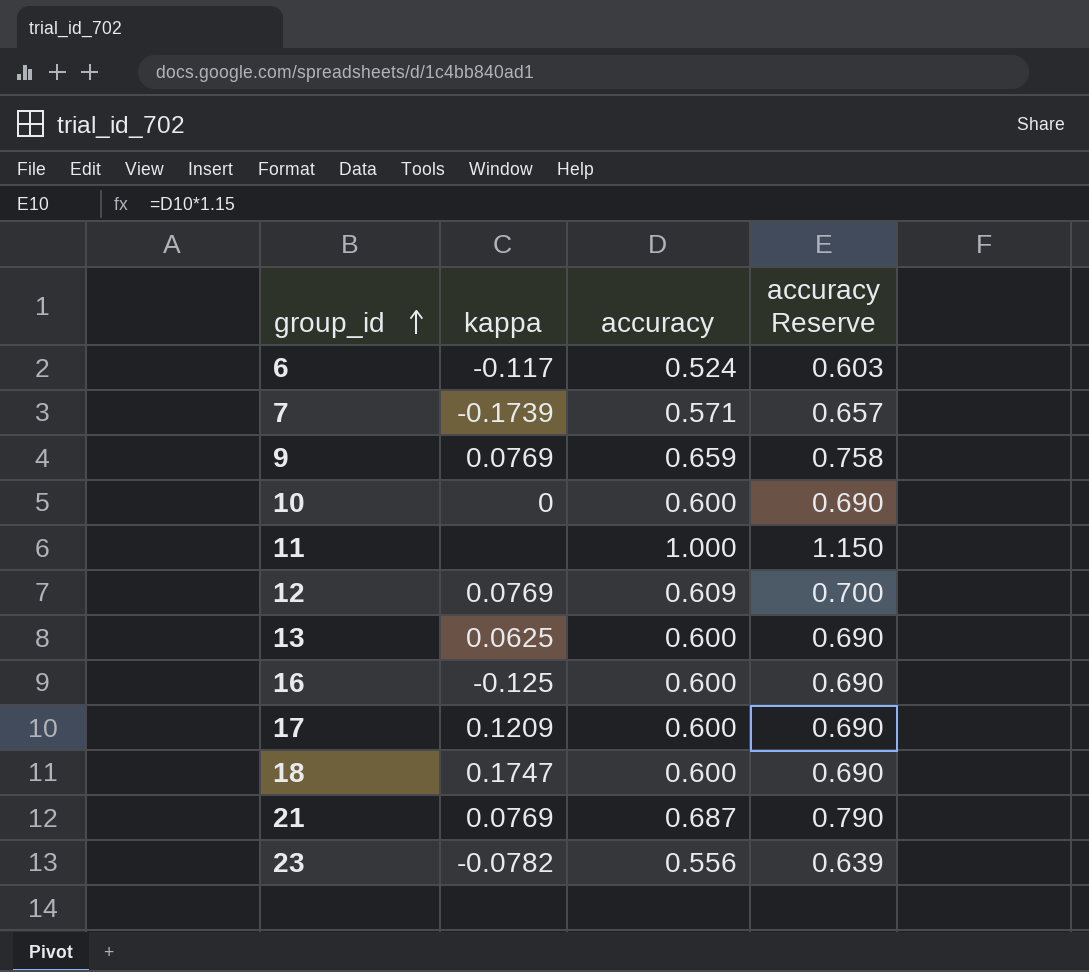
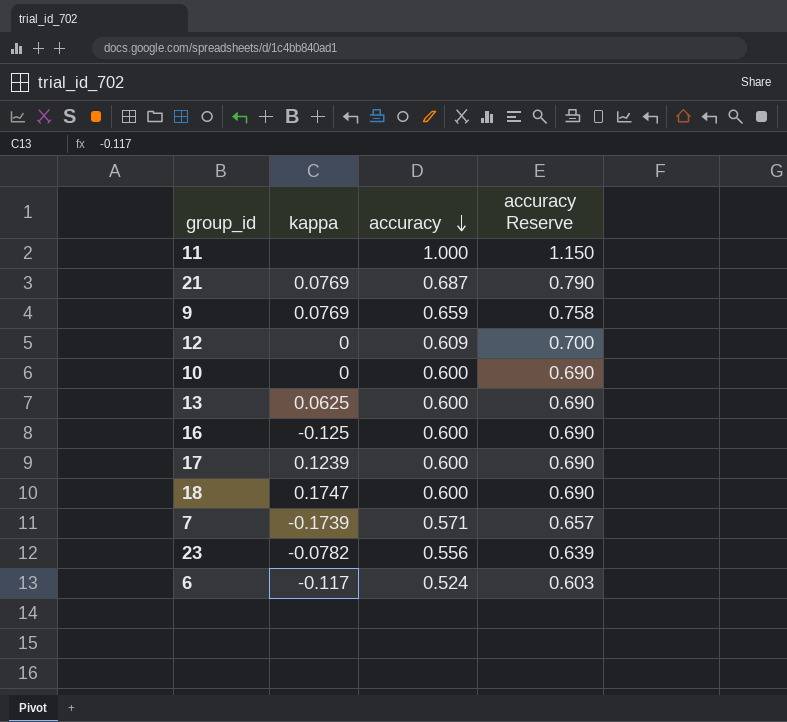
row order: group_id ascending -> accuracy descending
12 | kappa: 0.0769 -> 0
17 | kappa: 0.1209 -> 0.1239

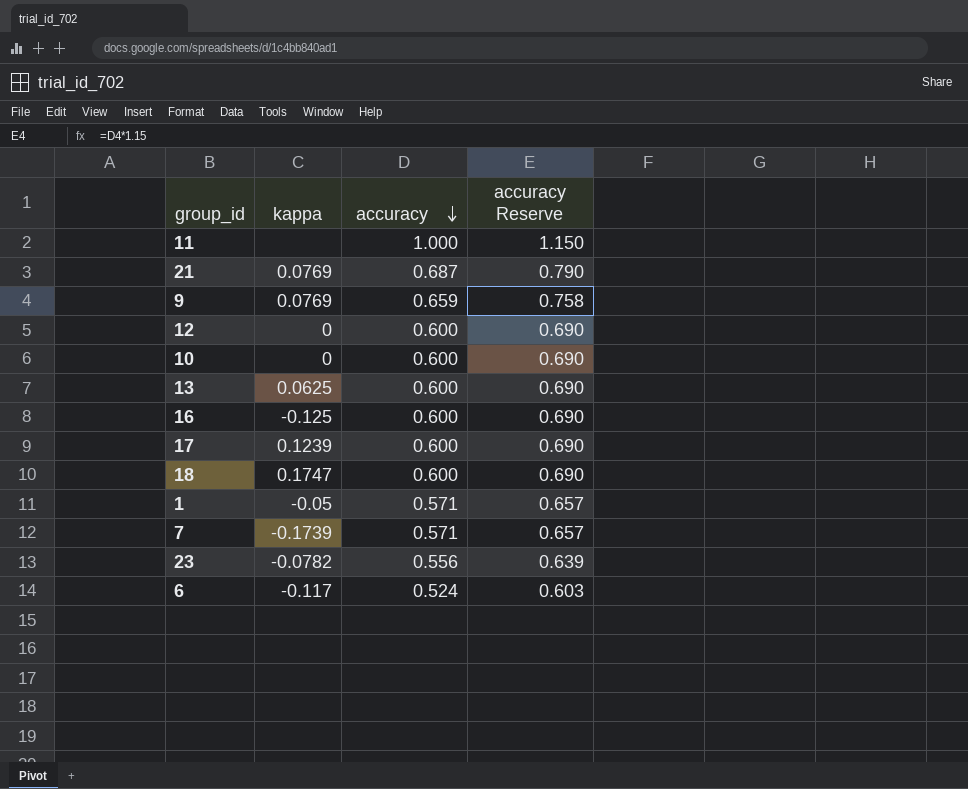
12 | accuracy: 0.609 -> 0.600
12 | accuracy Reserve: 0.700 -> 0.690
row 1: none -> -0.05 | 0.571 | 0.657

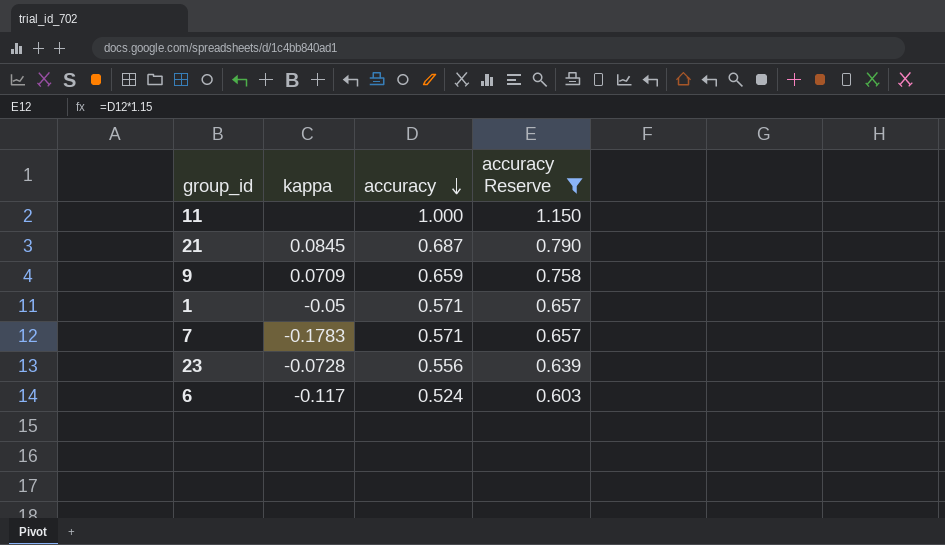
filter: none -> accuracy Reserve != 0.690
21 | kappa: 0.0769 -> 0.0845
9 | kappa: 0.0769 -> 0.0709
7 | kappa: -0.1739 -> -0.1783
23 | kappa: -0.0782 -> -0.0728

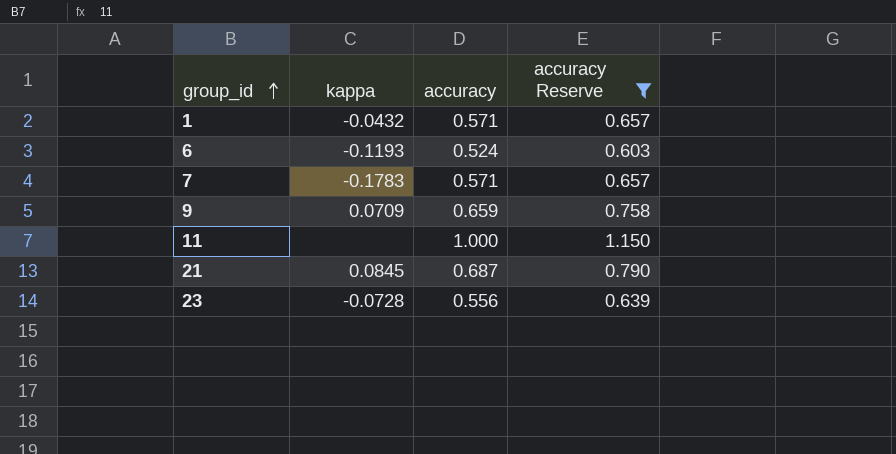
row order: accuracy descending -> group_id ascending
1 | kappa: -0.05 -> -0.0432
6 | kappa: -0.117 -> -0.1193

